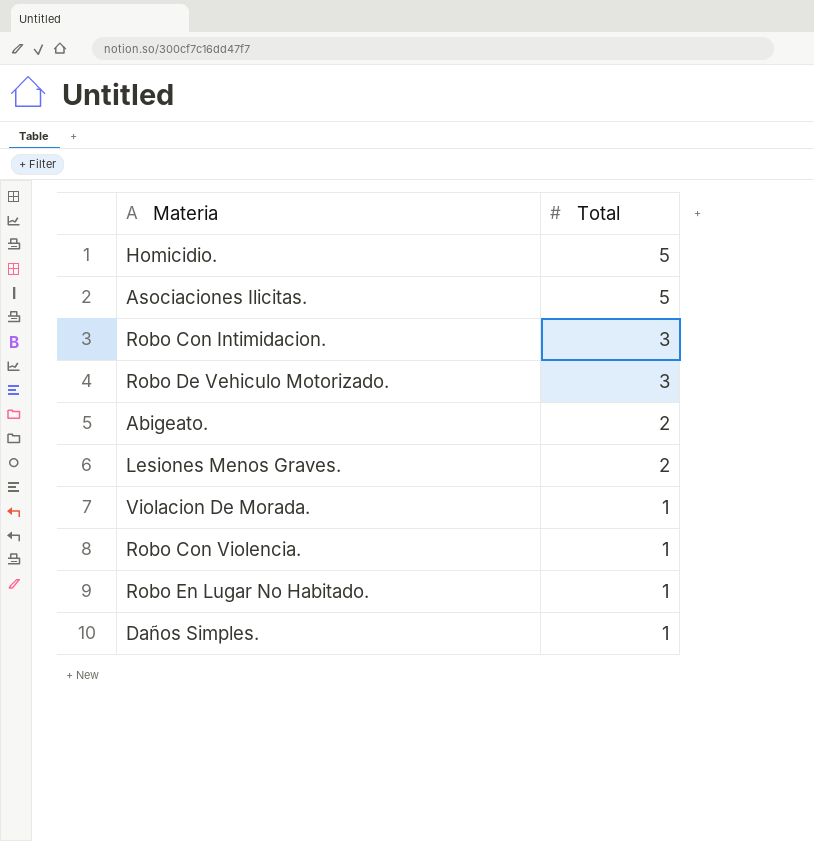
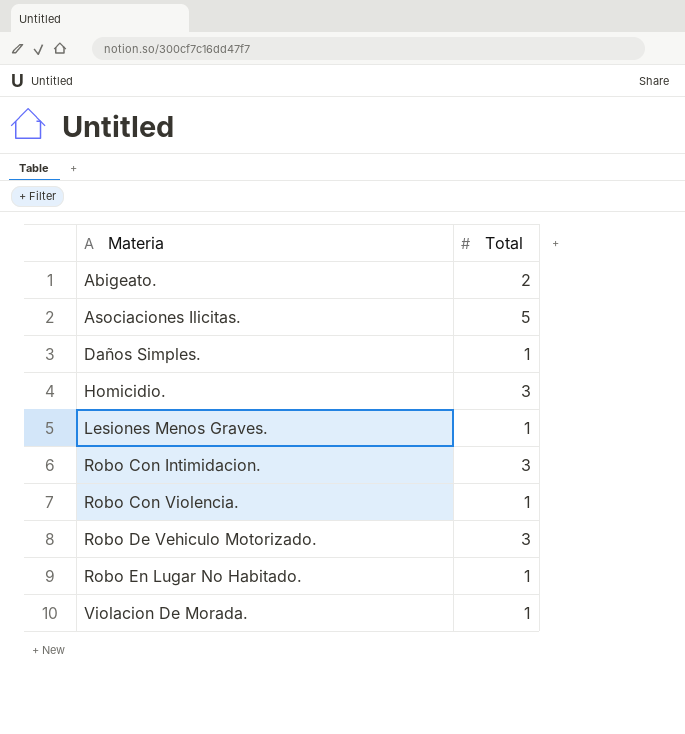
row order: Total descending -> Materia ascending
Homicidio. | Total: 5 -> 3
Lesiones Menos Graves. | Total: 2 -> 1

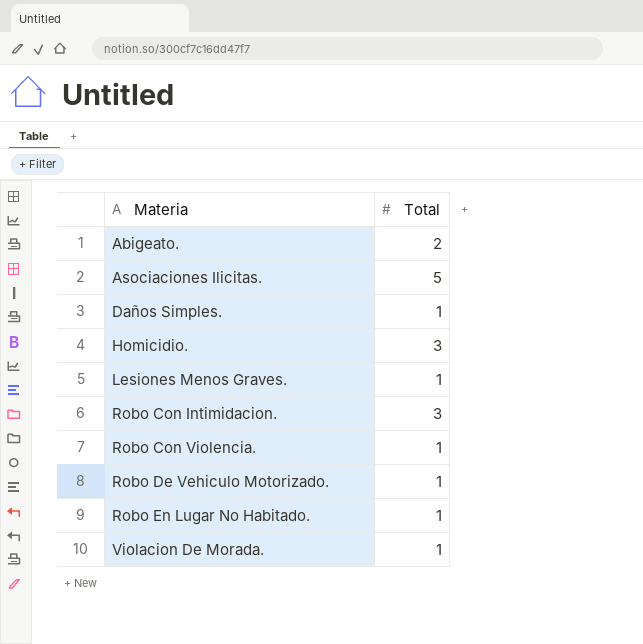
Robo De Vehiculo Motorizado. | Total: 3 -> 1

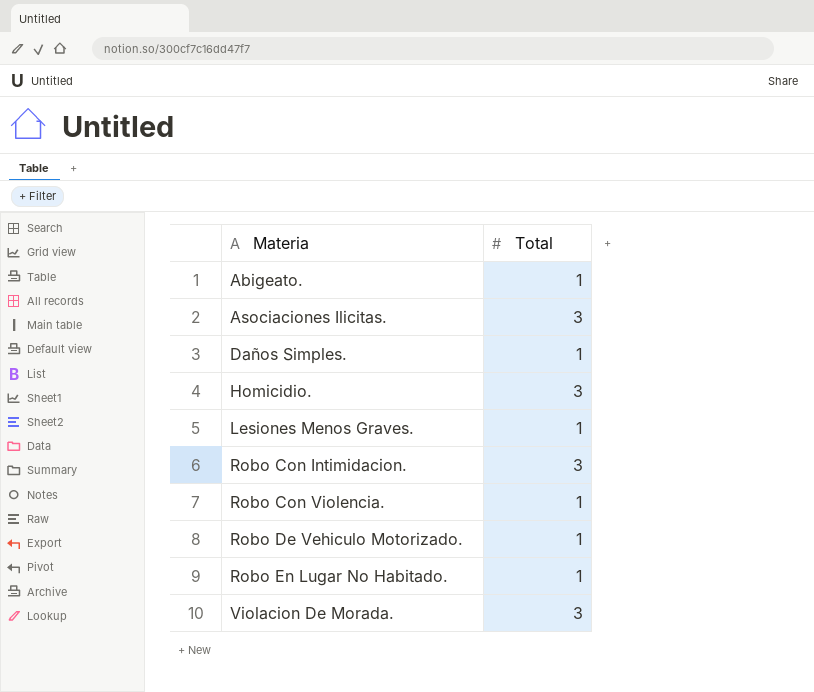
Abigeato. | Total: 2 -> 1
Asociaciones Ilicitas. | Total: 5 -> 3
Violacion De Morada. | Total: 1 -> 3

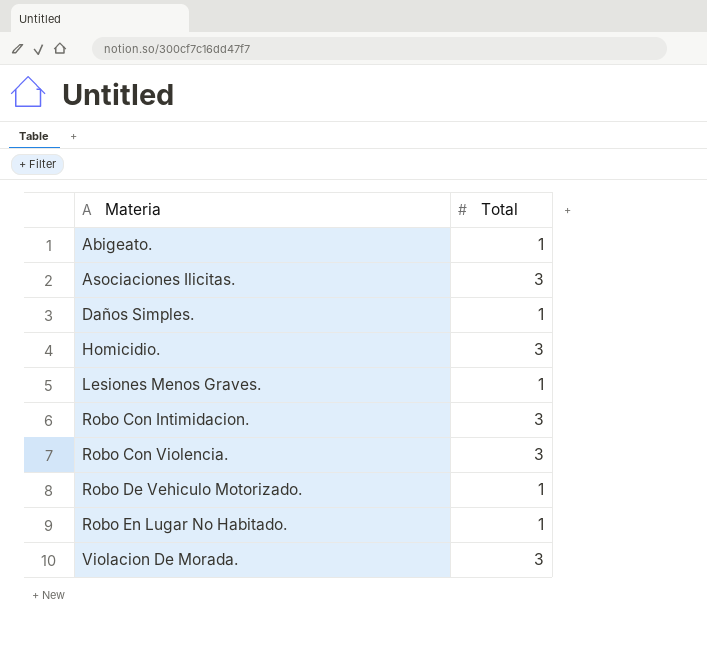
Robo Con Violencia. | Total: 1 -> 3

